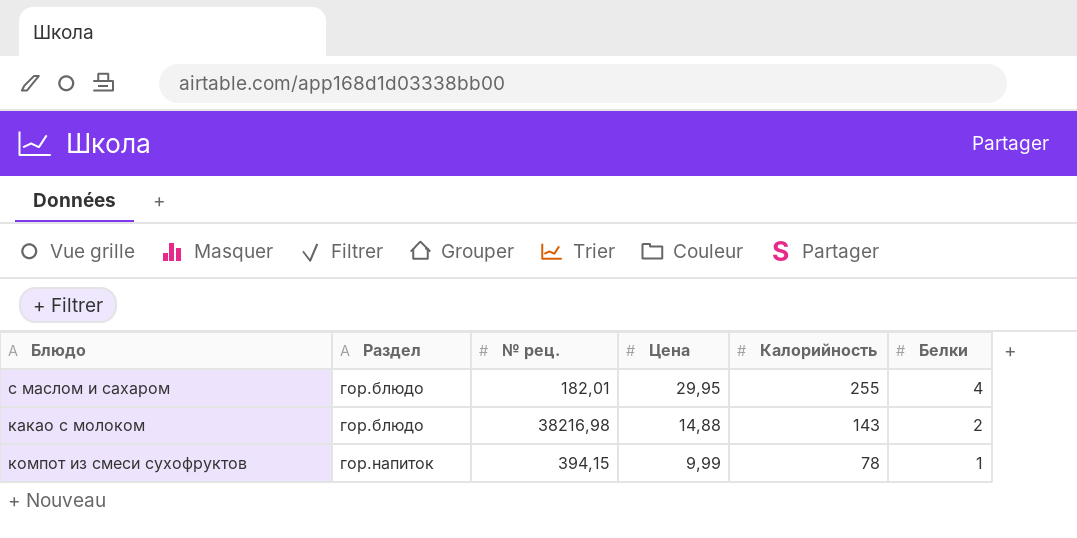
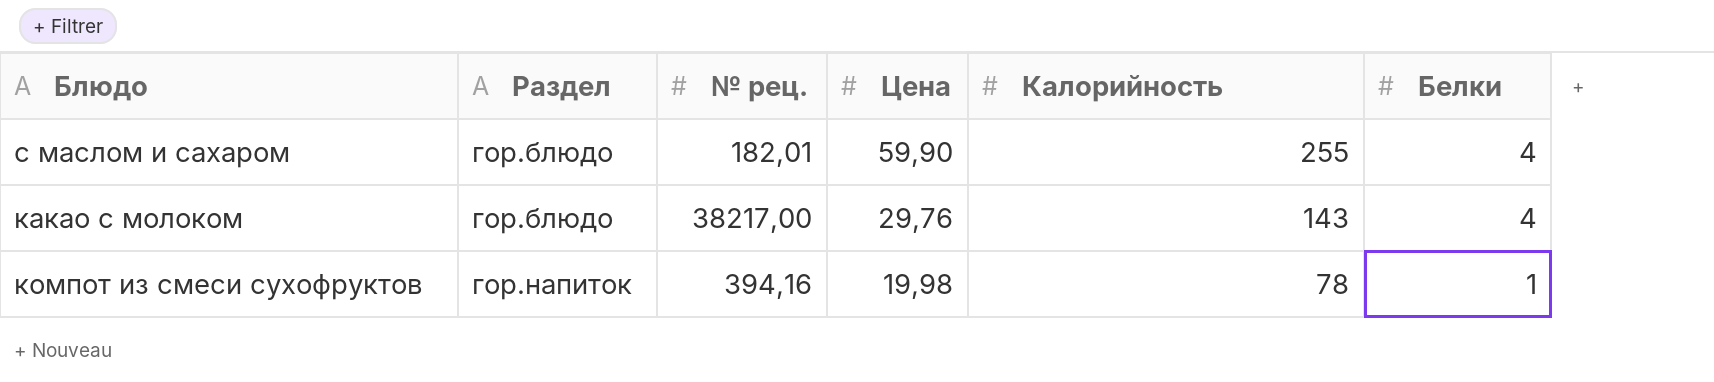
с маслом и сахаром | Цена: 29,95 -> 59,90
какао с молоком | № рец.: 38216,98 -> 38217,00
какао с молоком | Цена: 14,88 -> 29,76
какао с молоком | Белки: 2 -> 4
компот из смеси сухофруктов | № рец.: 394,15 -> 394,16
компот из смеси сухофруктов | Цена: 9,99 -> 19,98

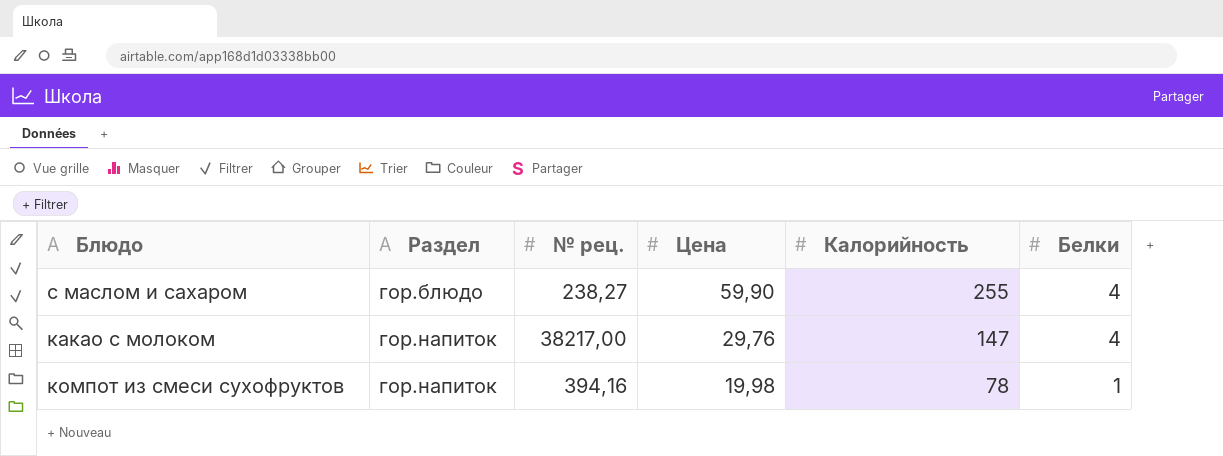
с маслом и сахаром | № рец.: 182,01 -> 238,27
какао с молоком | Раздел: гор.блюдо -> гор.напиток
какао с молоком | Калорийность: 143 -> 147

